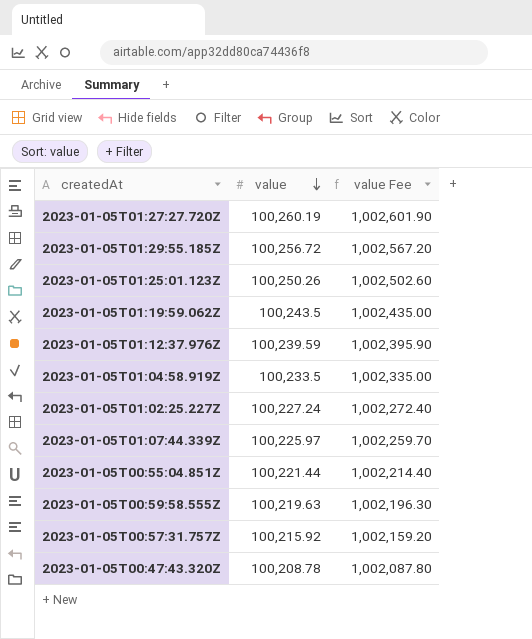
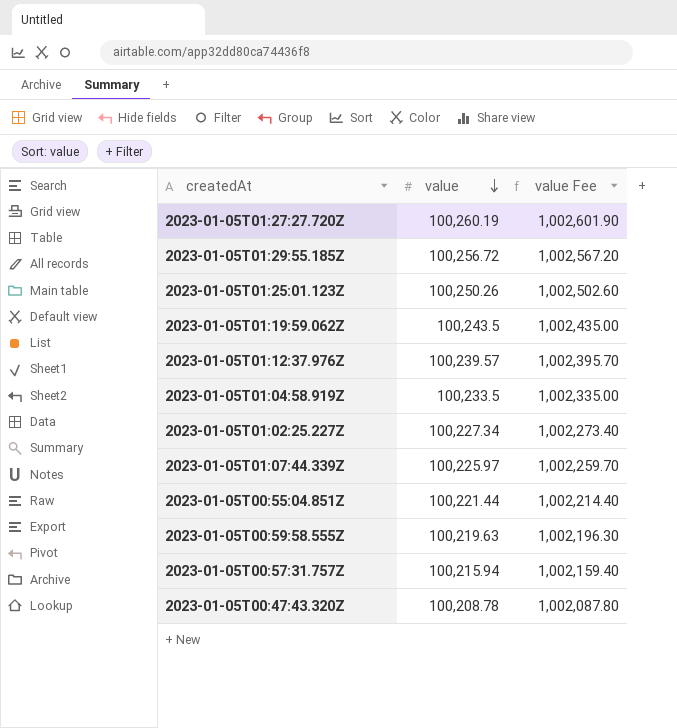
2023-01-05T01:12:37.976Z | value: 100,239.59 -> 100,239.57
2023-01-05T01:12:37.976Z | value Fee: 1,002,395.90 -> 1,002,395.70
2023-01-05T01:02:25.227Z | value: 100,227.24 -> 100,227.34
2023-01-05T01:02:25.227Z | value Fee: 1,002,272.40 -> 1,002,273.40
2023-01-05T00:57:31.757Z | value: 100,215.92 -> 100,215.94
2023-01-05T00:57:31.757Z | value Fee: 1,002,159.20 -> 1,002,159.40

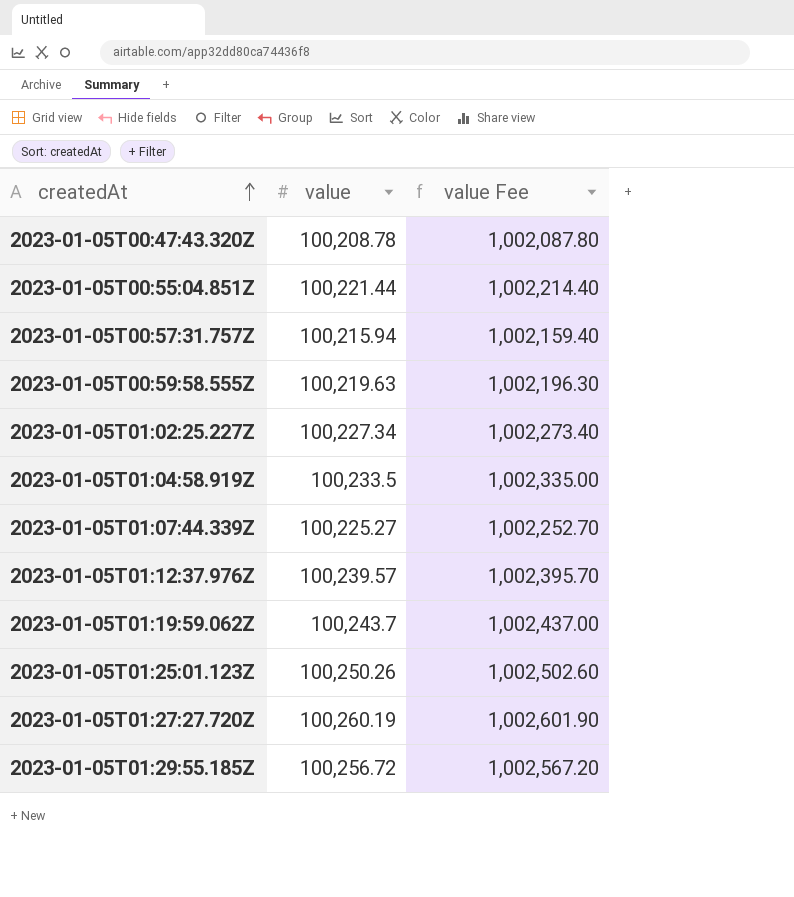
row order: value descending -> createdAt ascending
2023-01-05T01:07:44.339Z | value: 100,225.97 -> 100,225.27
2023-01-05T01:07:44.339Z | value Fee: 1,002,259.70 -> 1,002,252.70
2023-01-05T01:19:59.062Z | value: 100,243.5 -> 100,243.7
2023-01-05T01:19:59.062Z | value Fee: 1,002,435.00 -> 1,002,437.00

